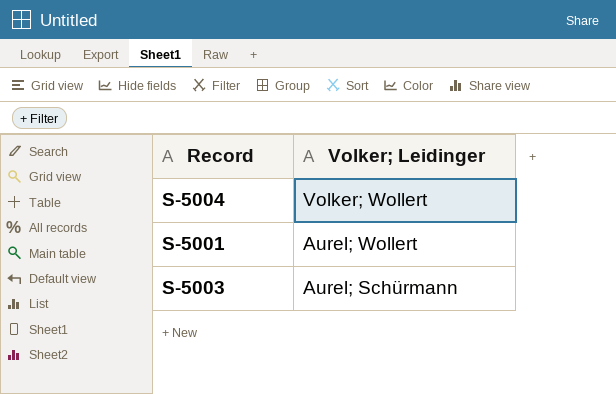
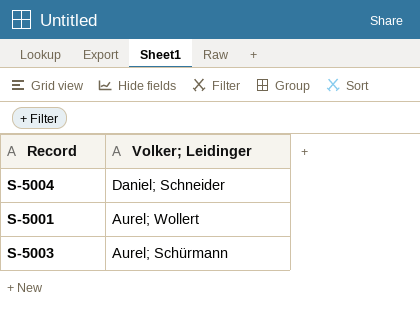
S-5004 | Volker; Leidinger: Volker; Wollert -> Daniel; Schneider

